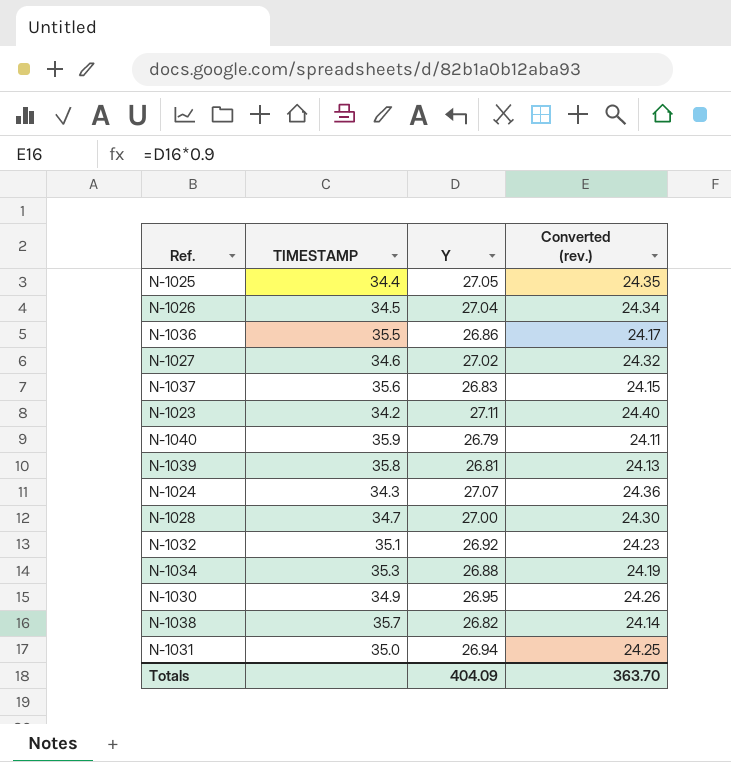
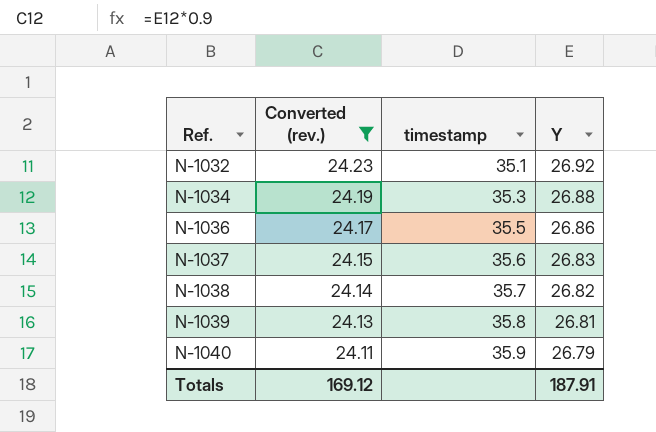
filter: none -> Converted (rev.) <= 24.23
row order: none -> Ref. ascending
column Converted (rev.) | position: 4 -> 2
column name: TIMESTAMP -> timestamp
Totals | Converted (rev.): 363.70 -> 169.12
Totals | Y: 404.09 -> 187.91

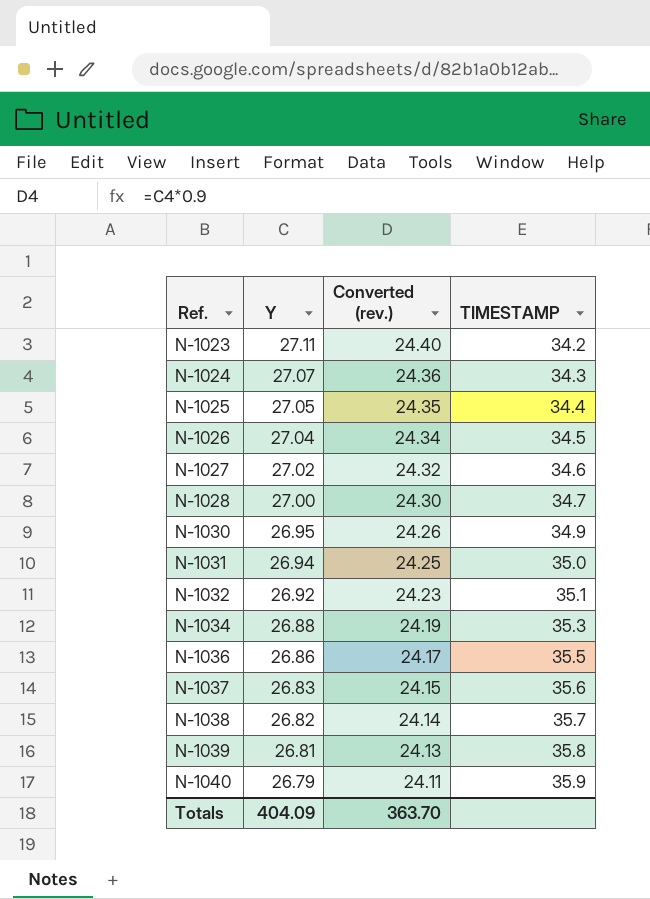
filter: Converted (rev.) <= 24.23 -> none
column Y | position: 4 -> 2
column name: timestamp -> TIMESTAMP
Totals | Y: 187.91 -> 404.09
Totals | Converted (rev.): 169.12 -> 363.70

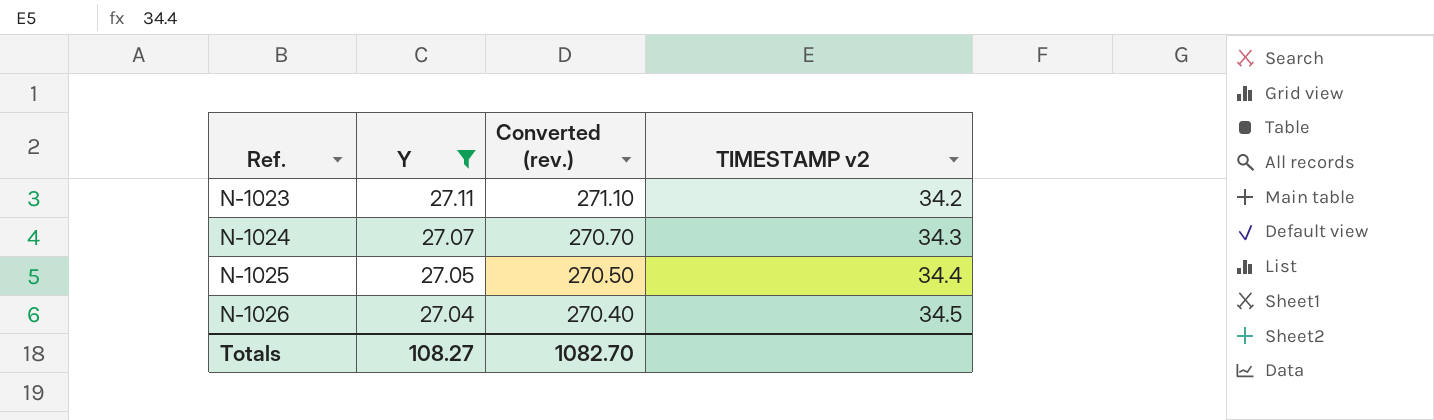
filter: none -> Y >= 27.04
column Converted (rev.) | formula: [Y] * 0.9 -> [Y] * 10
column name: TIMESTAMP -> TIMESTAMP v2
Totals | Y: 404.09 -> 108.27
Totals | Converted (rev.): 363.70 -> 1082.70

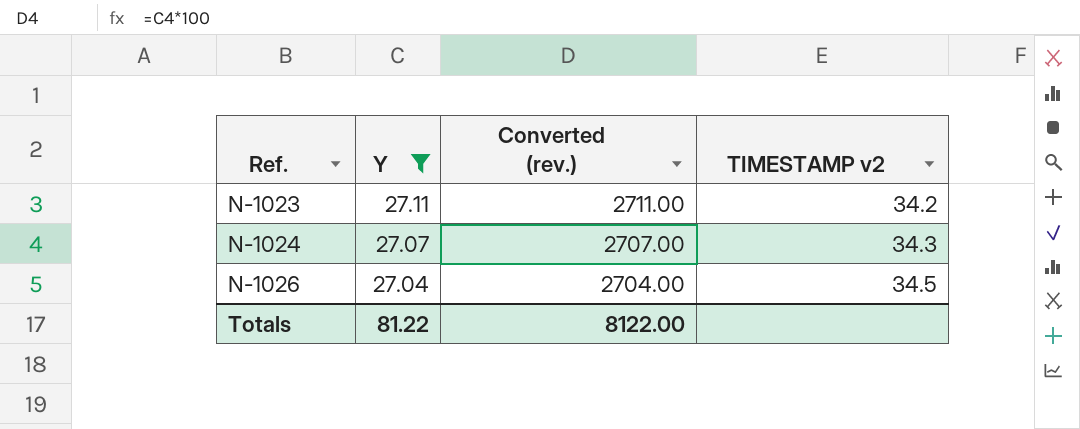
column Converted (rev.) | formula: [Y] * 10 -> [Y] * 100
row N-1025: 27.05 | 270.50 | 34.4 -> none
Totals | Y: 108.27 -> 81.22
Totals | Converted (rev.): 1082.70 -> 8122.00

